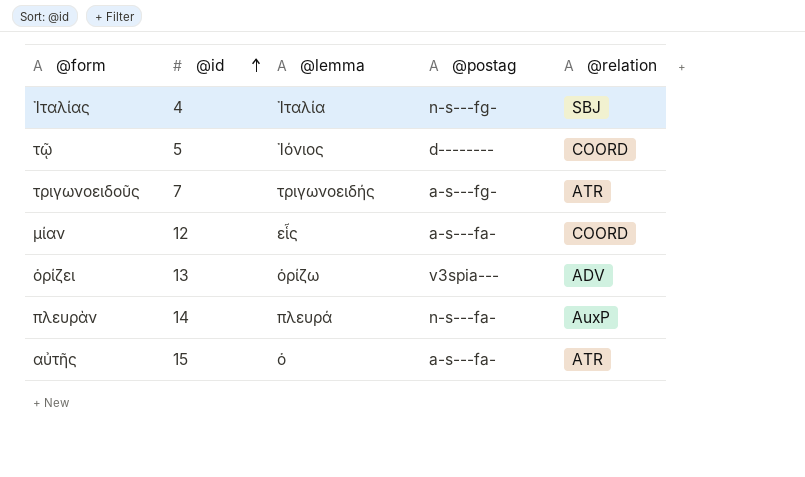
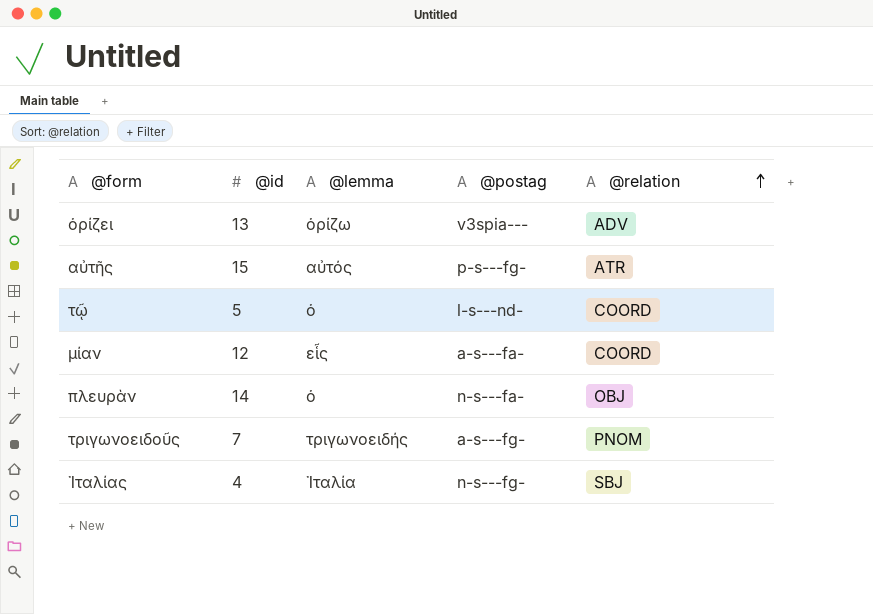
row order: @id ascending -> @relation ascending
αὐτῆς | @lemma: ὁ -> αὐτός
αὐτῆς | @postag: a-s---fa- -> p-s---fg-
τῷ | @lemma: Ἰόνιος -> ὁ
τῷ | @postag: d-------- -> l-s---nd-
πλευρὰν | @lemma: πλευρά -> ὁ
πλευρὰν | @relation: AuxP -> OBJ
τριγωνοειδοῦς | @relation: ATR -> PNOM

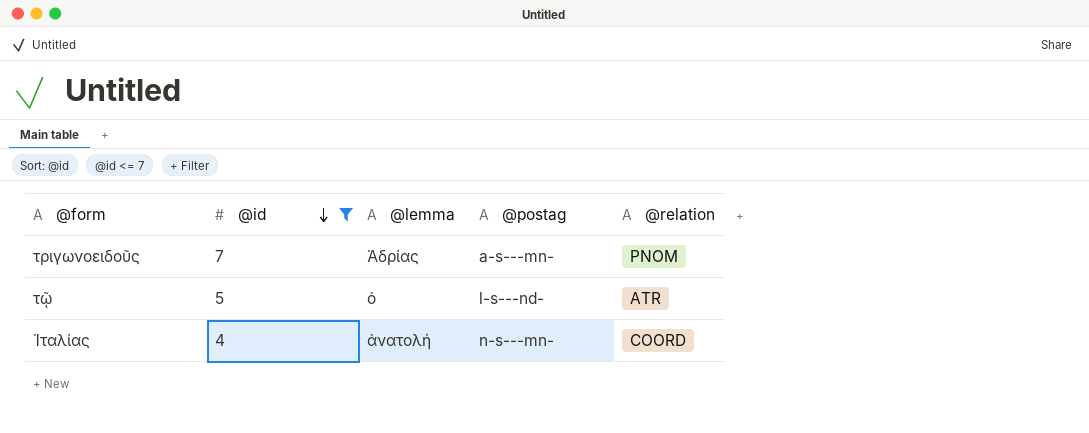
filter: none -> @id <= 7
row order: @relation ascending -> @id descending
τριγωνοειδοῦς | @lemma: τριγωνοειδής -> Ἀδρίας
τριγωνοειδοῦς | @postag: a-s---fg- -> a-s---mn-
τῷ | @relation: COORD -> ATR
Ἰταλίας | @lemma: Ἰταλία -> ἀνατολή
Ἰταλίας | @postag: n-s---fg- -> n-s---mn-
Ἰταλίας | @relation: SBJ -> COORD

